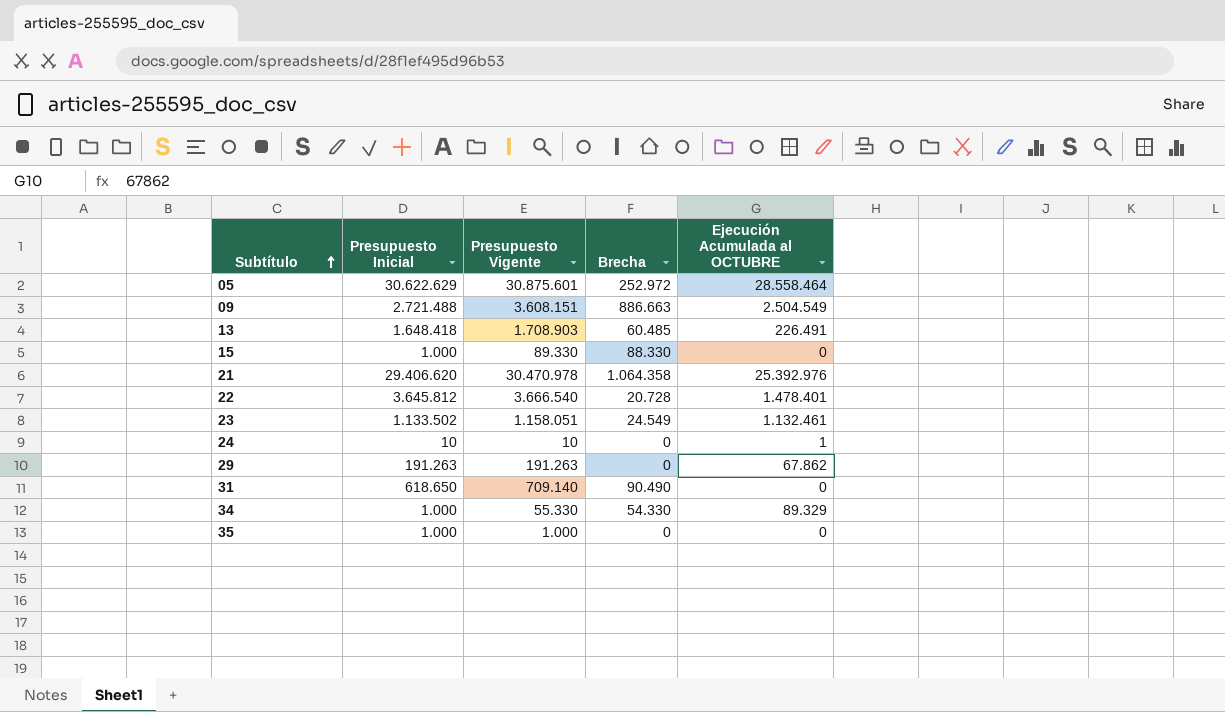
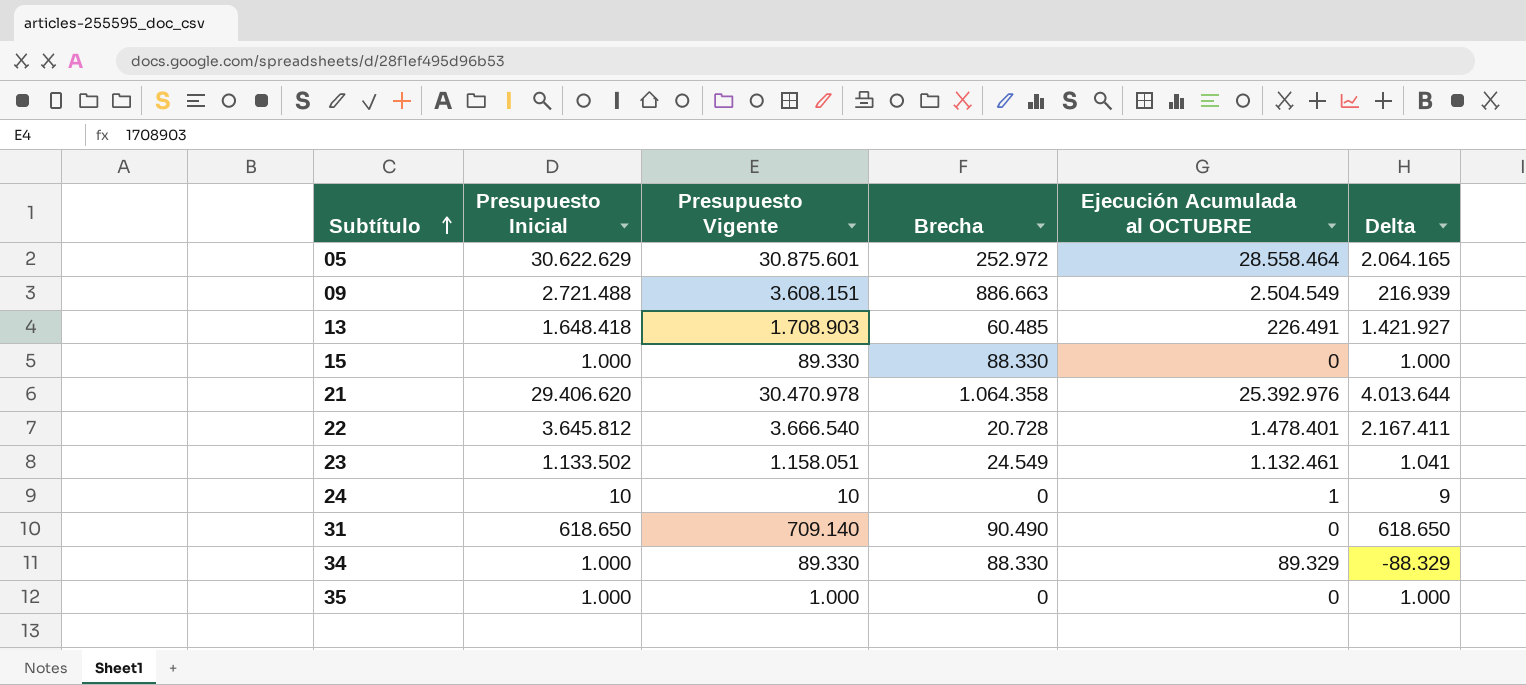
column Delta | formula: none -> [Presupuesto Inicial] - [Ejecución Acumulada al OCTUBRE]
row 29: 191.263 | 191.263 | 0 | 67.862 -> none
34 | Presupuesto Vigente: 55.330 -> 89.330
34 | Brecha: 54.330 -> 88.330

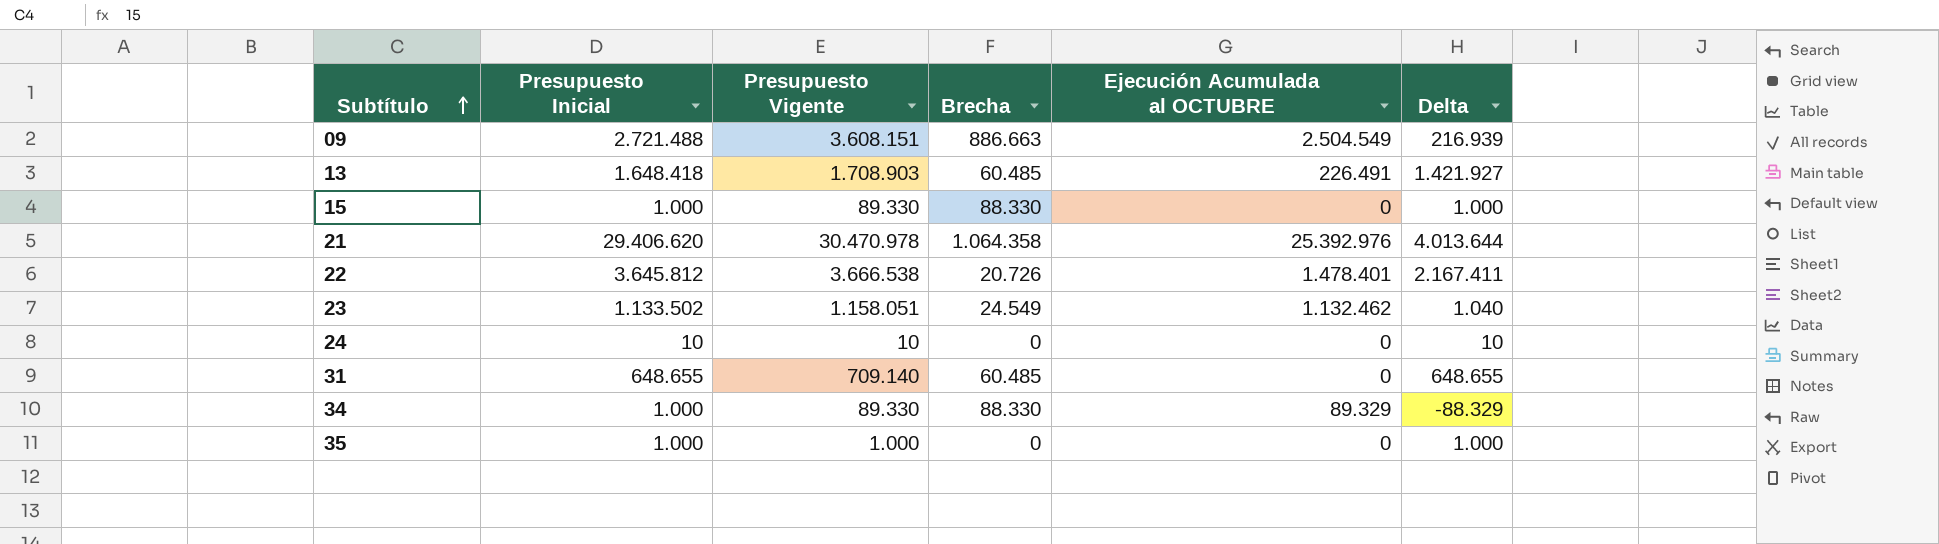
row 05: 30.622.629 | 30.875.601 | 252.972 | 28.558.464 | 2.064.165 -> none
22 | Presupuesto Vigente: 3.666.540 -> 3.666.538
22 | Brecha: 20.728 -> 20.726
23 | Ejecución Acumulada al OCTUBRE: 1.132.461 -> 1.132.462
23 | Delta: 1.041 -> 1.040
24 | Ejecución Acumulada al OCTUBRE: 1 -> 0
24 | Delta: 9 -> 10
31 | Presupuesto Inicial: 618.650 -> 648.655
31 | Brecha: 90.490 -> 60.485
31 | Delta: 618.650 -> 648.655

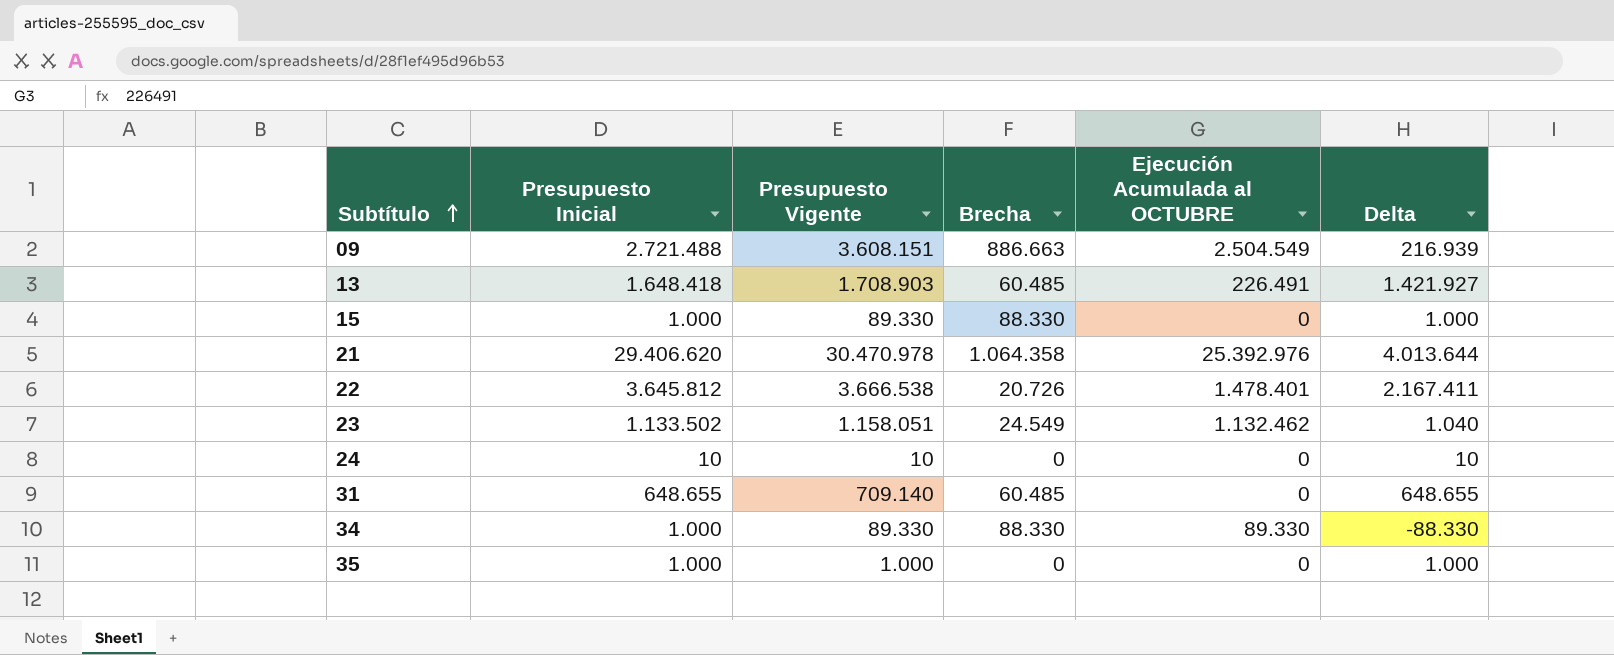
34 | Ejecución Acumulada al OCTUBRE: 89.329 -> 89.330
34 | Delta: -88.329 -> -88.330

